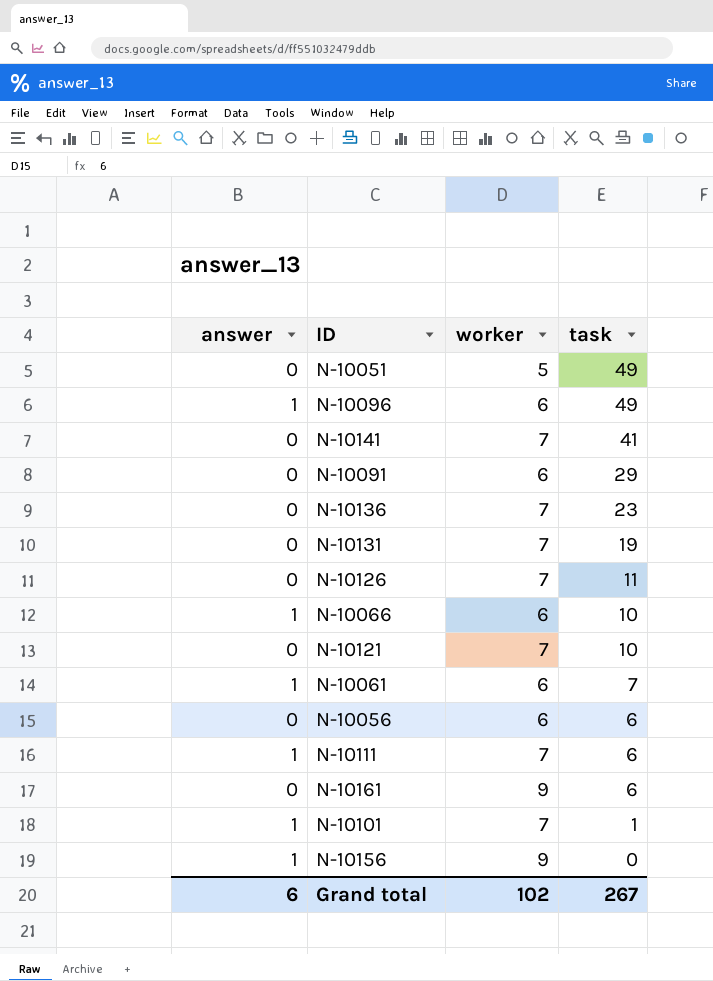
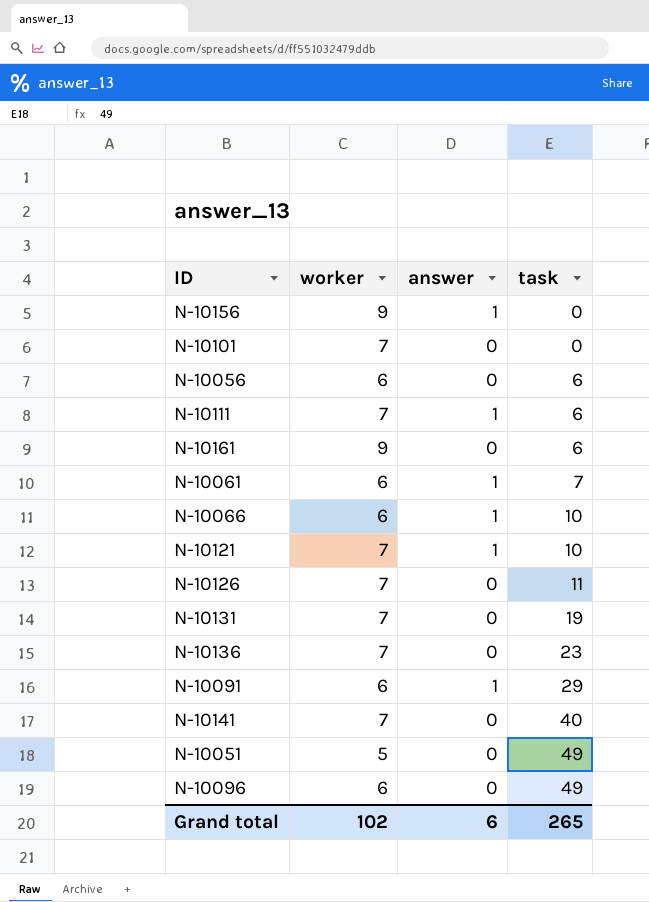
row order: task descending -> task ascending
column answer | position: 1 -> 3
N-10101 | answer: 1 -> 0
N-10101 | task: 1 -> 0
N-10121 | answer: 0 -> 1
N-10091 | answer: 0 -> 1
N-10141 | task: 41 -> 40
N-10096 | answer: 1 -> 0
Grand total | task: 267 -> 265

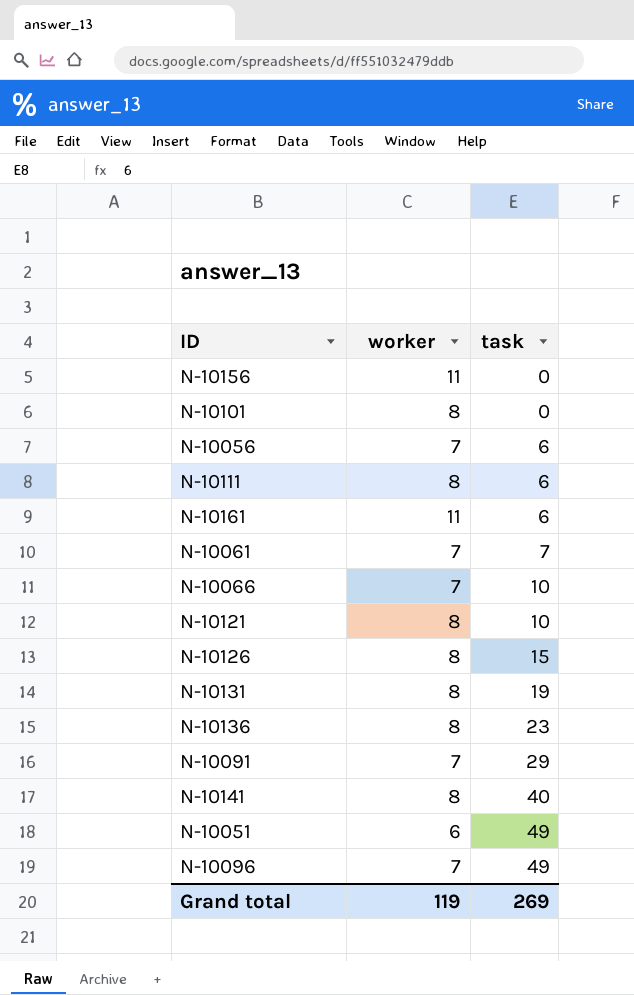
column answer | position: 3 -> none
N-10156 | worker: 9 -> 11
N-10101 | worker: 7 -> 8
N-10056 | worker: 6 -> 7
N-10111 | worker: 7 -> 8
N-10161 | worker: 9 -> 11
N-10061 | worker: 6 -> 7
N-10066 | worker: 6 -> 7
N-10121 | worker: 7 -> 8
N-10126 | worker: 7 -> 8
N-10126 | task: 11 -> 15
N-10131 | worker: 7 -> 8
N-10136 | worker: 7 -> 8
N-10091 | worker: 6 -> 7
N-10141 | worker: 7 -> 8
N-10051 | worker: 5 -> 6
N-10096 | worker: 6 -> 7
Grand total | worker: 102 -> 119
Grand total | task: 265 -> 269

